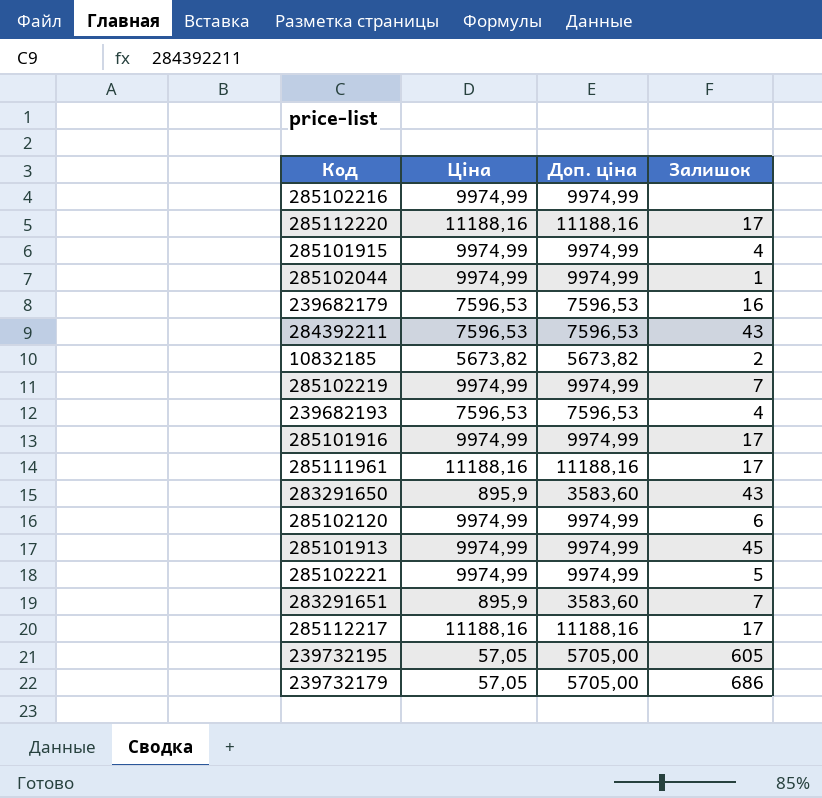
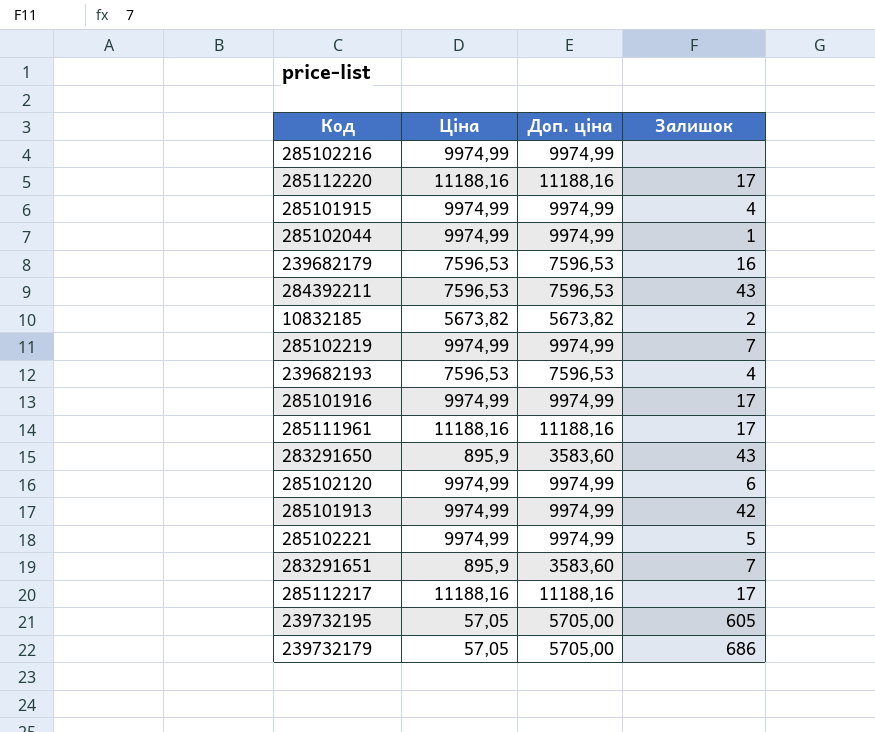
285101913 | Залишок: 45 -> 42

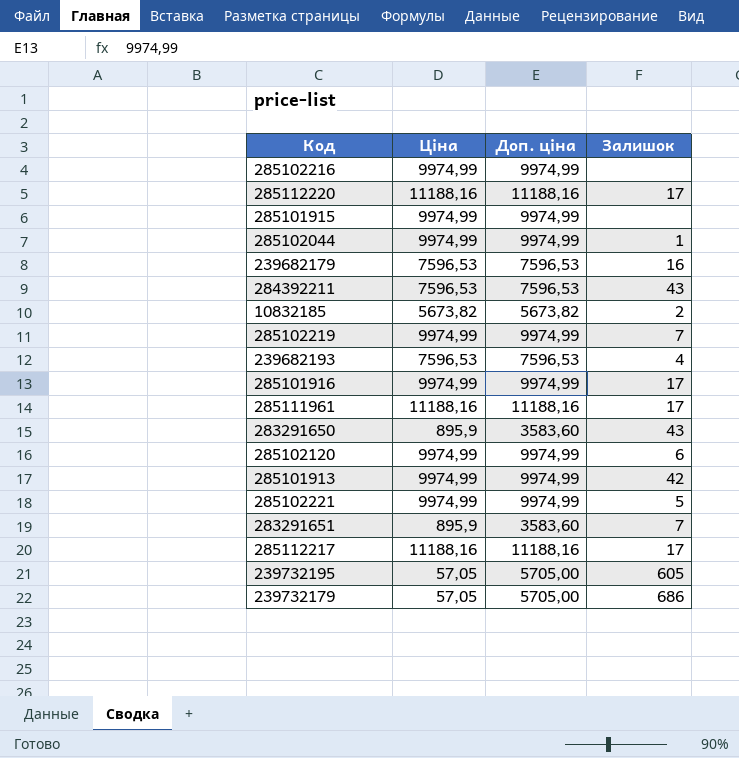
285101915 | Залишок: 4 -> none

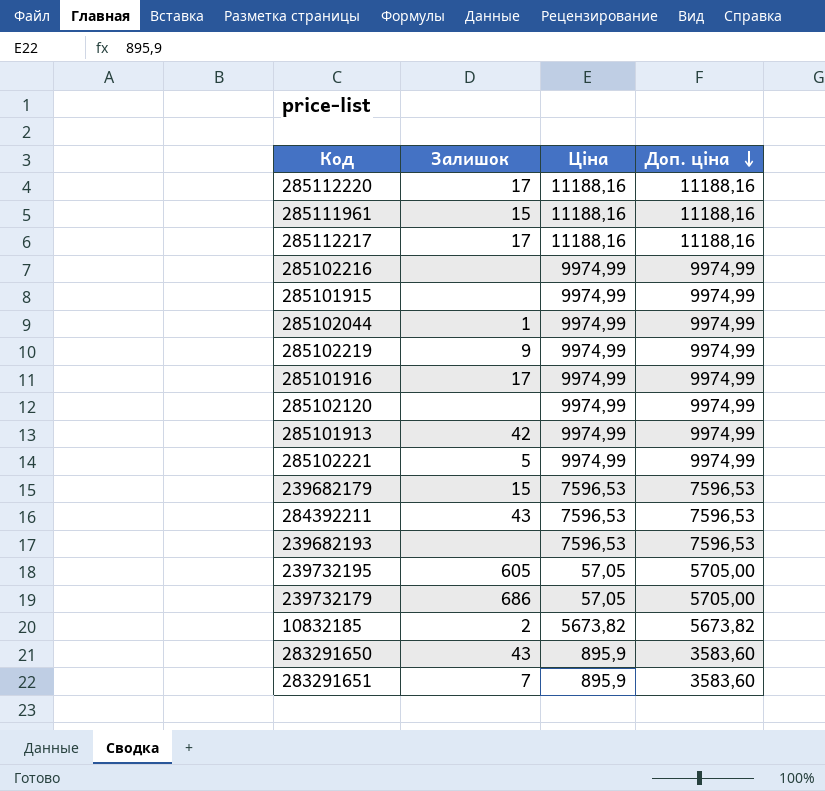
row order: none -> Доп. ціна descending
column Залишок | position: 4 -> 2
285111961 | Залишок: 17 -> 15
285102219 | Залишок: 7 -> 9
285102120 | Залишок: 6 -> none
239682179 | Залишок: 16 -> 15
239682193 | Залишок: 4 -> none

